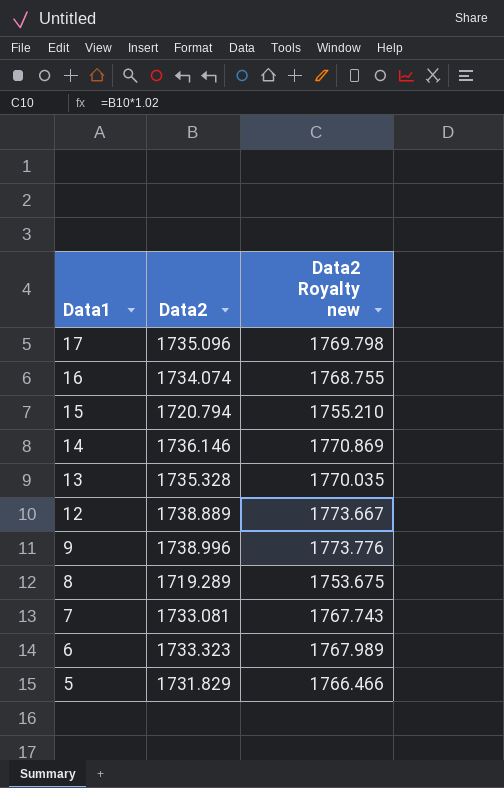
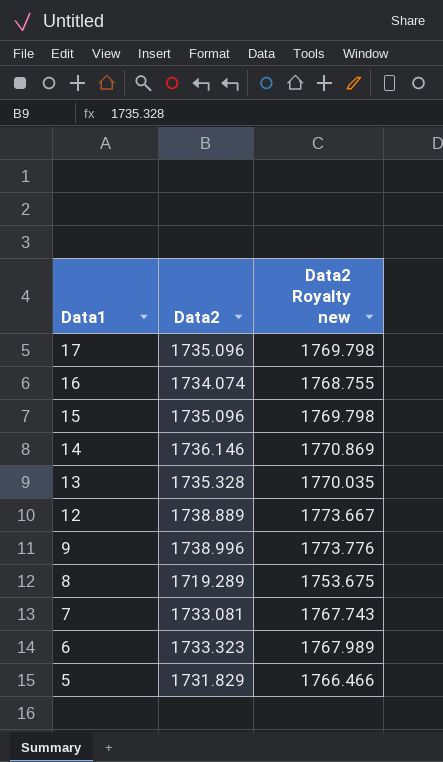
15 | Data2: 1720.794 -> 1735.096
15 | Data2 Royalty new: 1755.210 -> 1769.798

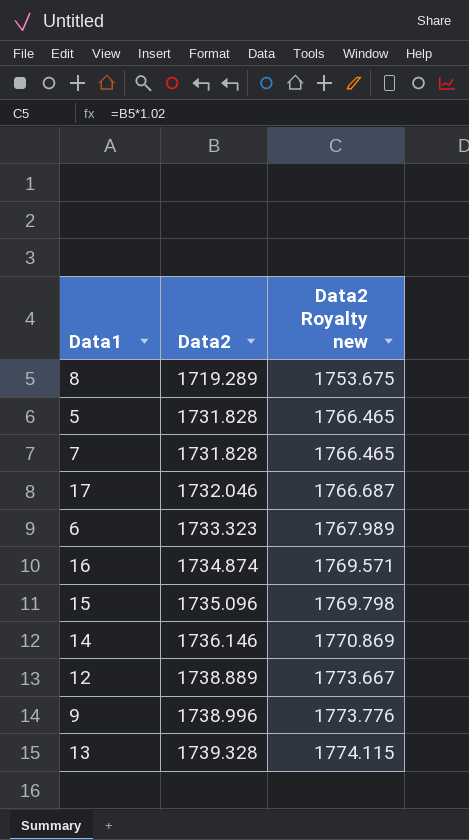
row order: Data1 descending -> Data2 ascending
5 | Data2: 1731.829 -> 1731.828
5 | Data2 Royalty new: 1766.466 -> 1766.465
7 | Data2: 1733.081 -> 1731.828
7 | Data2 Royalty new: 1767.743 -> 1766.465
17 | Data2: 1735.096 -> 1732.046
17 | Data2 Royalty new: 1769.798 -> 1766.687
16 | Data2: 1734.074 -> 1734.874
16 | Data2 Royalty new: 1768.755 -> 1769.571
13 | Data2: 1735.328 -> 1739.328
13 | Data2 Royalty new: 1770.035 -> 1774.115

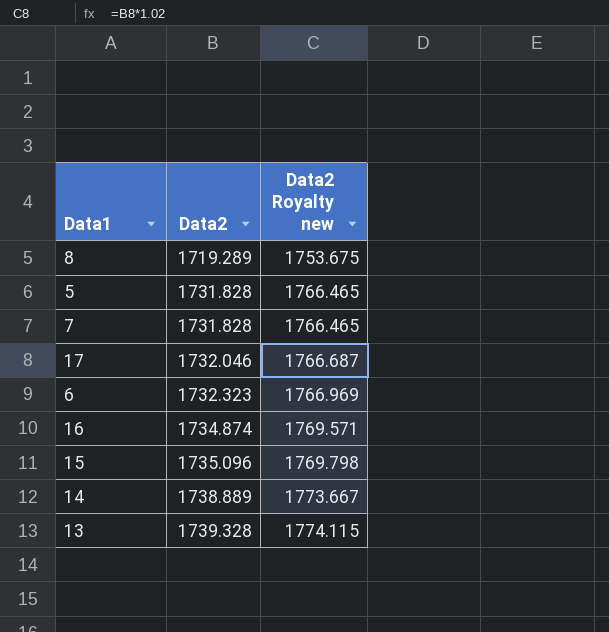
row 12: 1738.889 | 1773.667 -> none
row 9: 1738.996 | 1773.776 -> none
6 | Data2: 1733.323 -> 1732.323
6 | Data2 Royalty new: 1767.989 -> 1766.969
14 | Data2: 1736.146 -> 1738.889
14 | Data2 Royalty new: 1770.869 -> 1773.667

